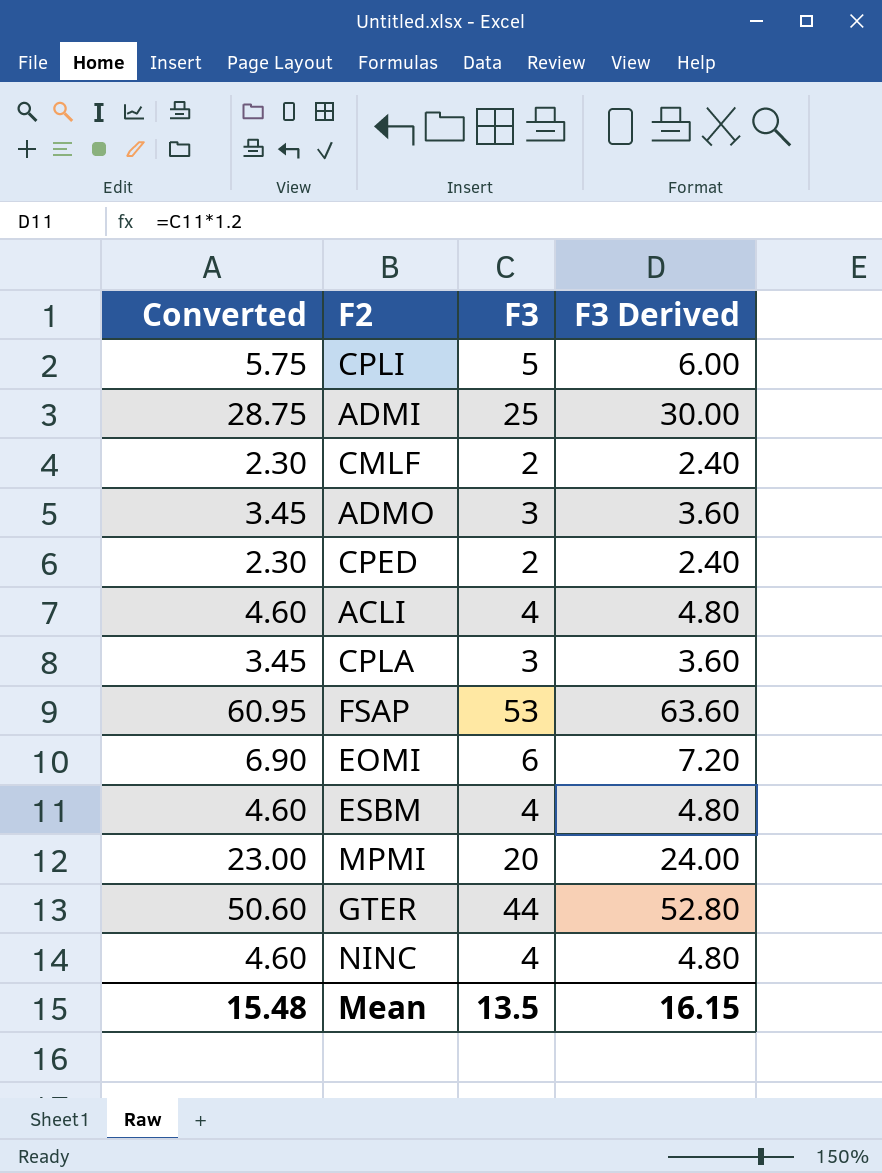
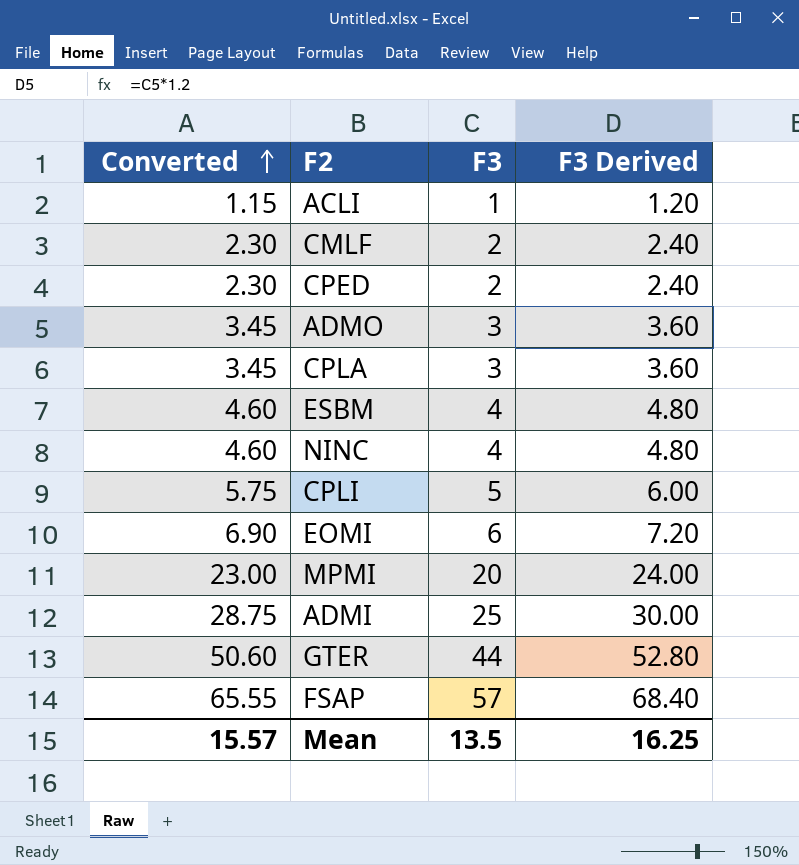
row order: none -> Converted ascending
ACLI | Converted: 4.60 -> 1.15
ACLI | F3: 4 -> 1
ACLI | F3 Derived: 4.80 -> 1.20
FSAP | Converted: 60.95 -> 65.55
FSAP | F3: 53 -> 57
FSAP | F3 Derived: 63.60 -> 68.40
Mean | Converted: 15.48 -> 15.57
Mean | F3 Derived: 16.15 -> 16.25

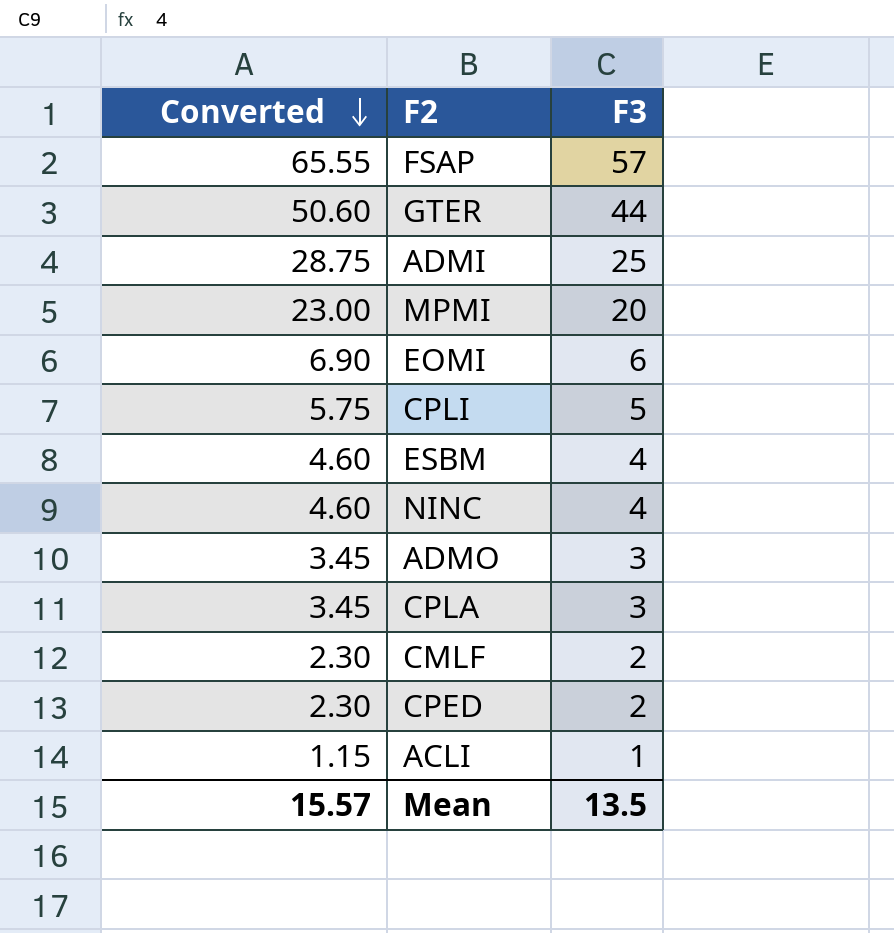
row order: Converted ascending -> Converted descending
column F3 Derived | formula: [F3] * 1.2 -> none

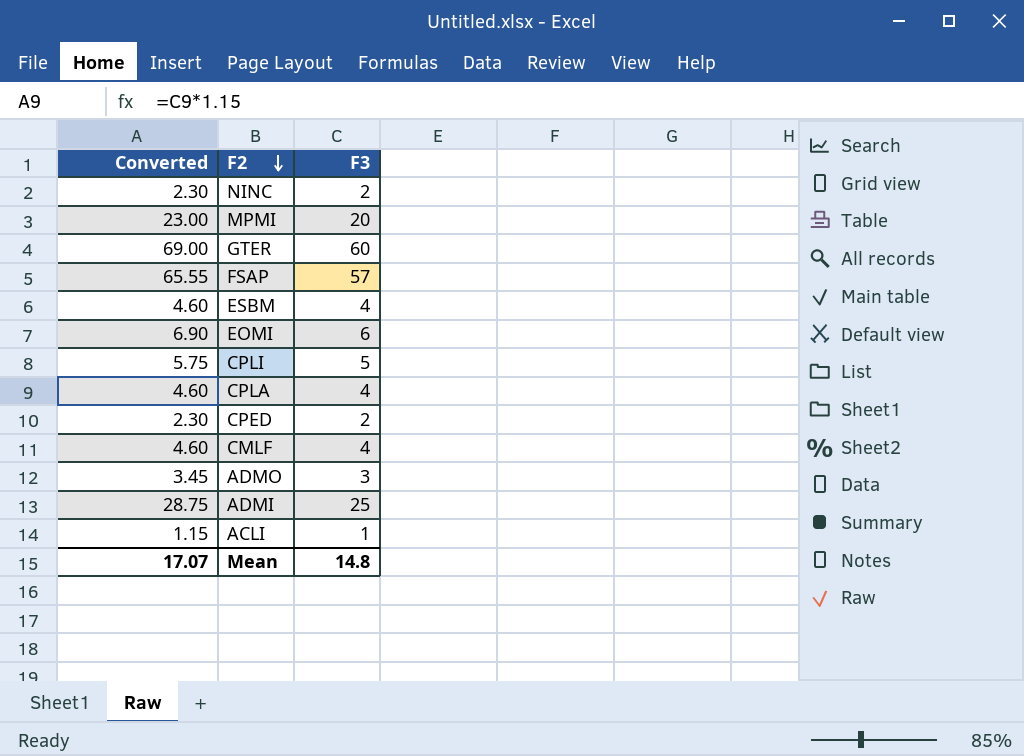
row order: Converted descending -> F2 descending
NINC | Converted: 4.60 -> 2.30
NINC | F3: 4 -> 2
GTER | Converted: 50.60 -> 69.00
GTER | F3: 44 -> 60
CPLA | Converted: 3.45 -> 4.60
CPLA | F3: 3 -> 4
CMLF | Converted: 2.30 -> 4.60
CMLF | F3: 2 -> 4
Mean | Converted: 15.57 -> 17.07
Mean | F3: 13.5 -> 14.8

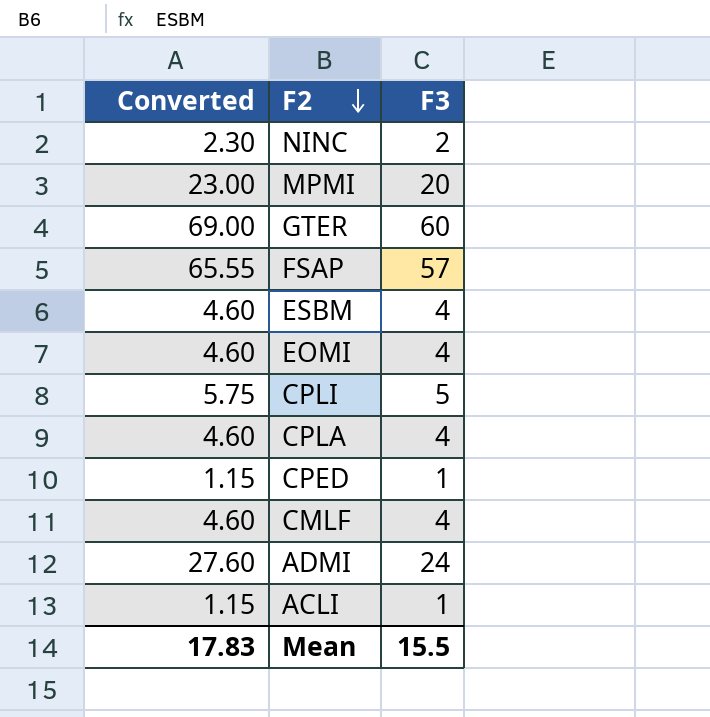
row ADMO: 3.45 | 3 -> none
EOMI | Converted: 6.90 -> 4.60
EOMI | F3: 6 -> 4
CPED | Converted: 2.30 -> 1.15
CPED | F3: 2 -> 1
ADMI | Converted: 28.75 -> 27.60
ADMI | F3: 25 -> 24
Mean | Converted: 17.07 -> 17.83
Mean | F3: 14.8 -> 15.5

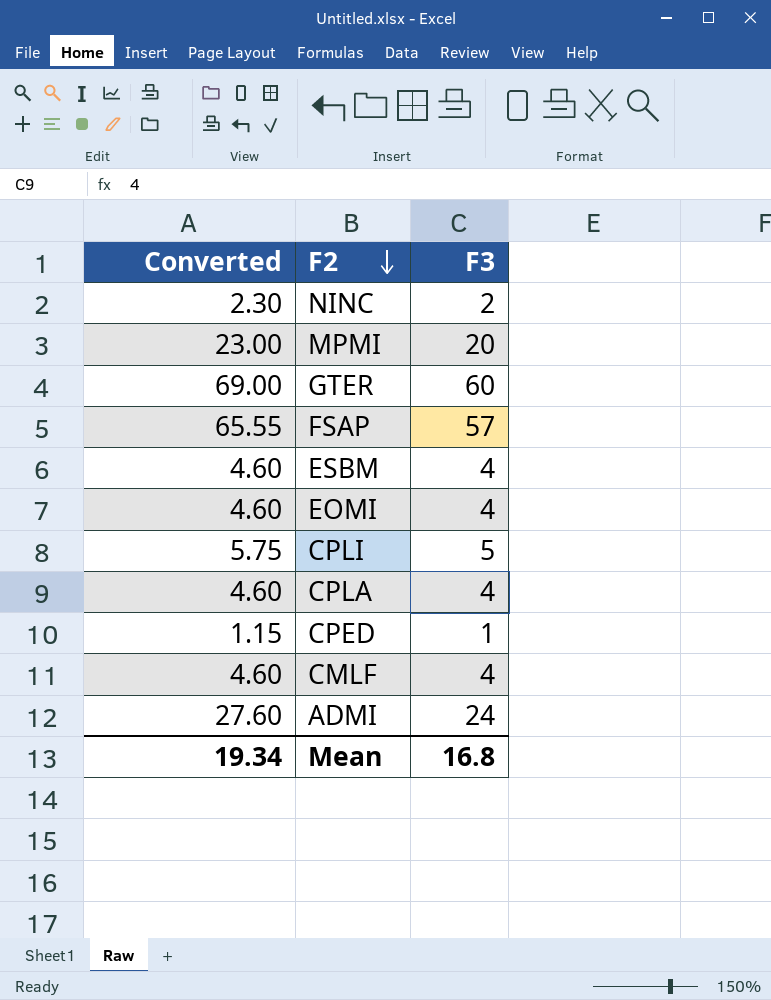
row ACLI: 1.15 | 1 -> none
Mean | Converted: 17.83 -> 19.34
Mean | F3: 15.5 -> 16.8

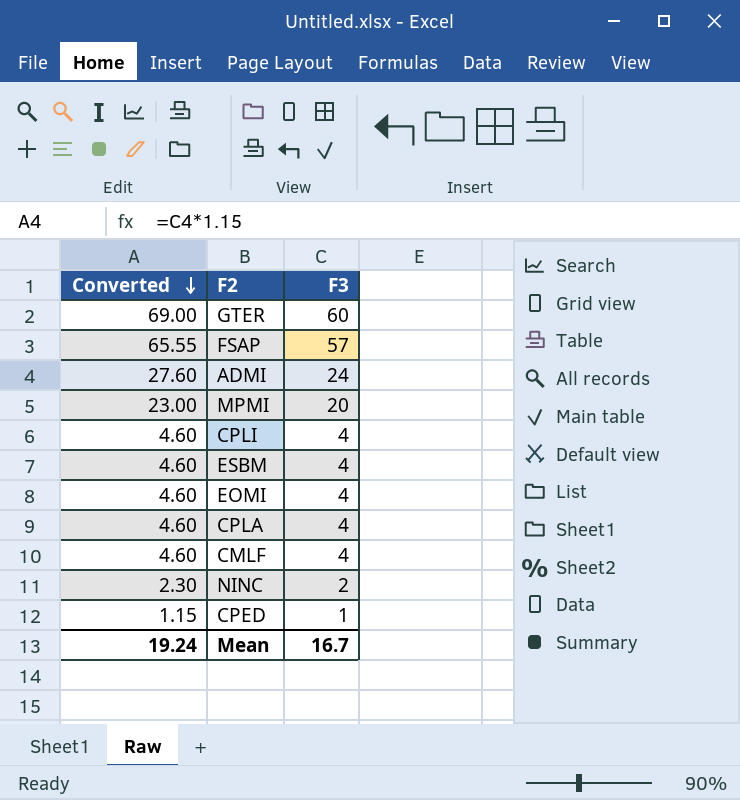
row order: F2 descending -> Converted descending
CPLI | Converted: 5.75 -> 4.60
CPLI | F3: 5 -> 4
Mean | Converted: 19.34 -> 19.24
Mean | F3: 16.8 -> 16.7

